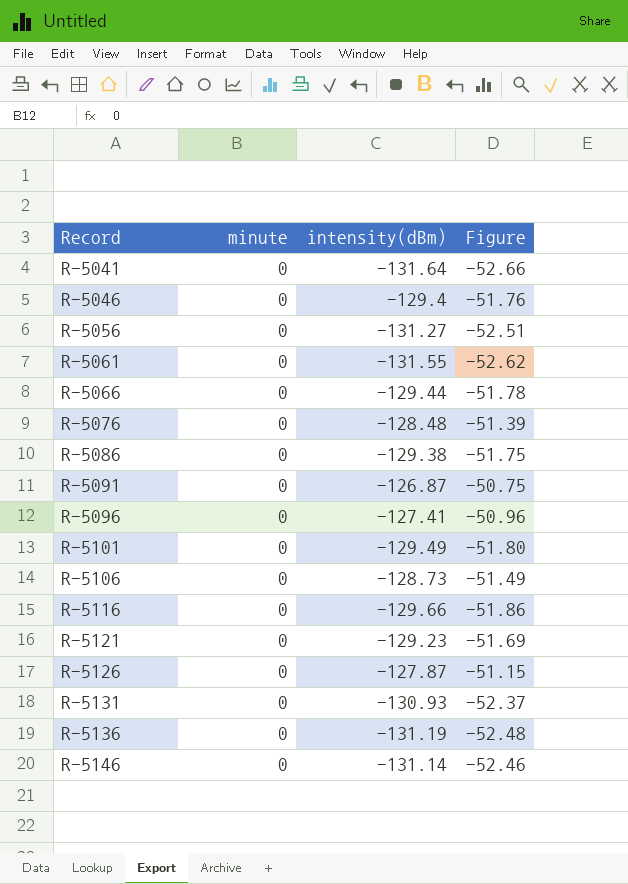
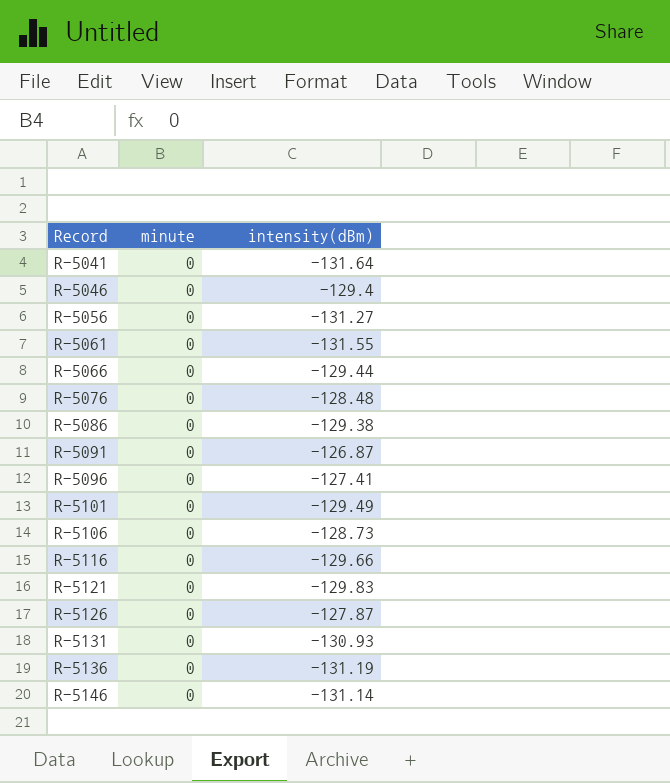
column Figure | formula: [intensity(dBm)] * 0.4 -> none
R-5121 | intensity(dBm): -129.23 -> -129.83

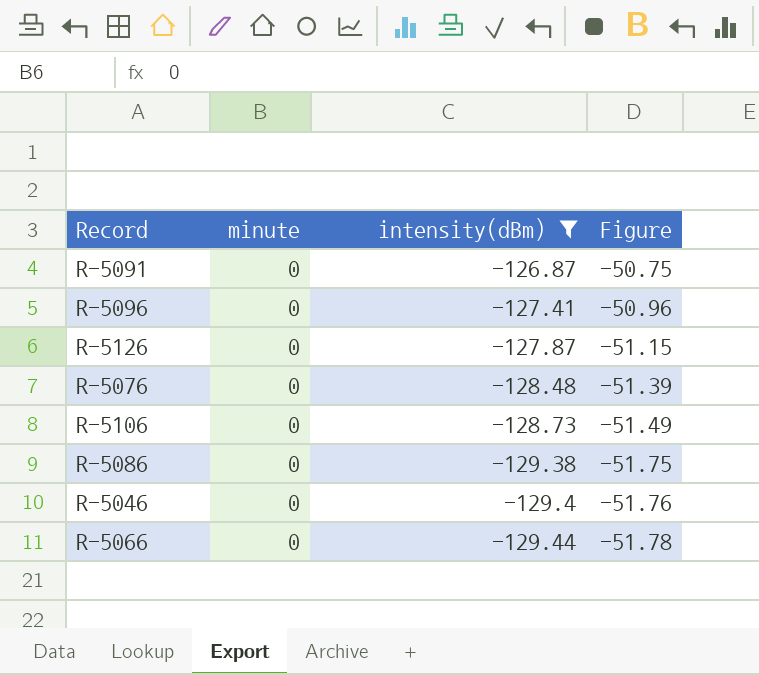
filter: none -> intensity(dBm) >= -129.44
row order: Record ascending -> intensity(dBm) descending
column Figure | formula: none -> [intensity(dBm)] * 0.4

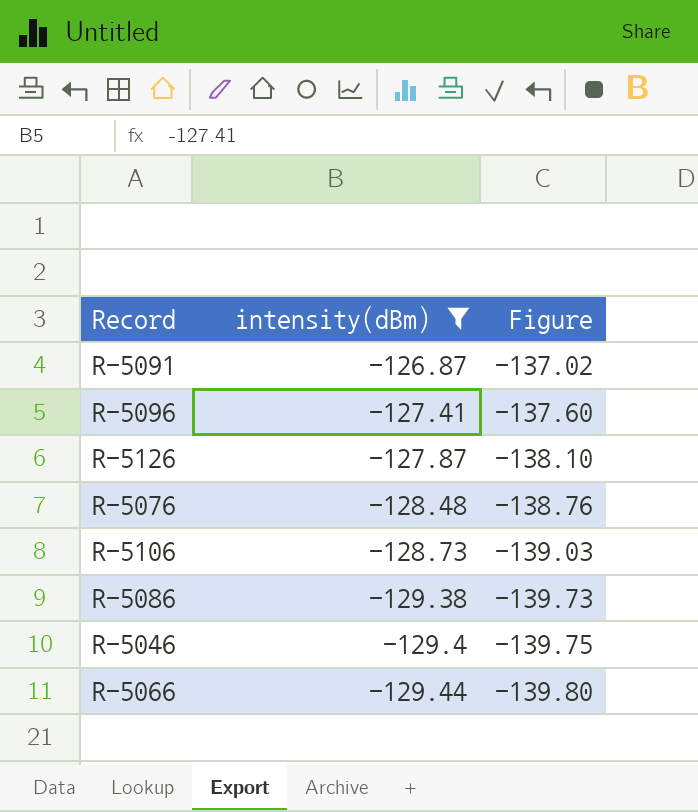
column minute | position: 2 -> none
column Figure | formula: [intensity(dBm)] * 0.4 -> [intensity(dBm)] * 1.08

